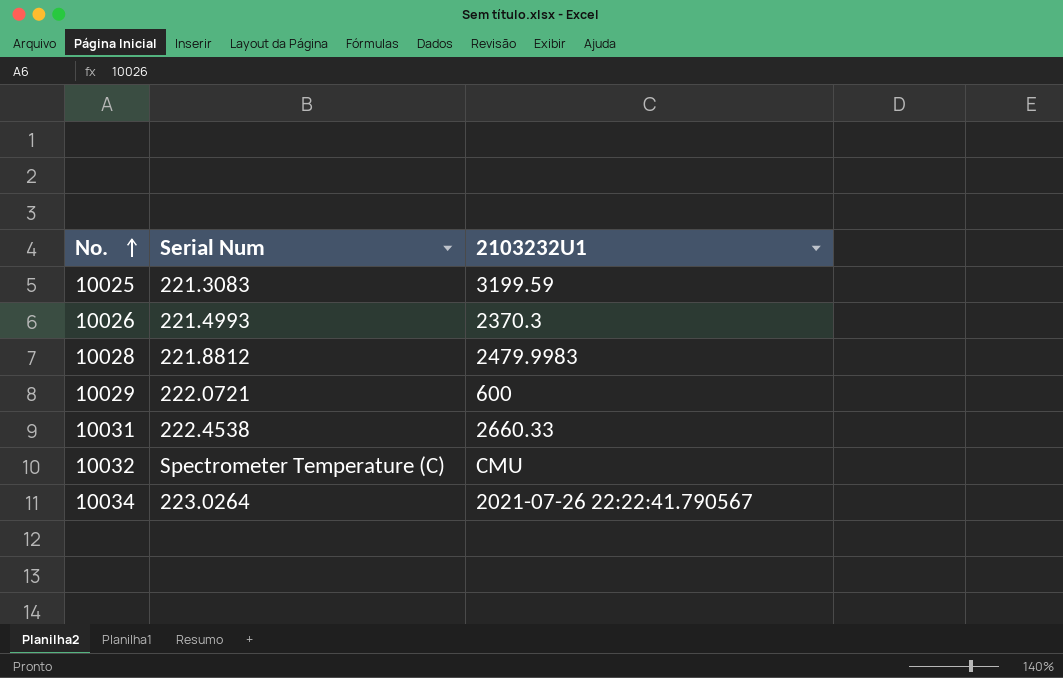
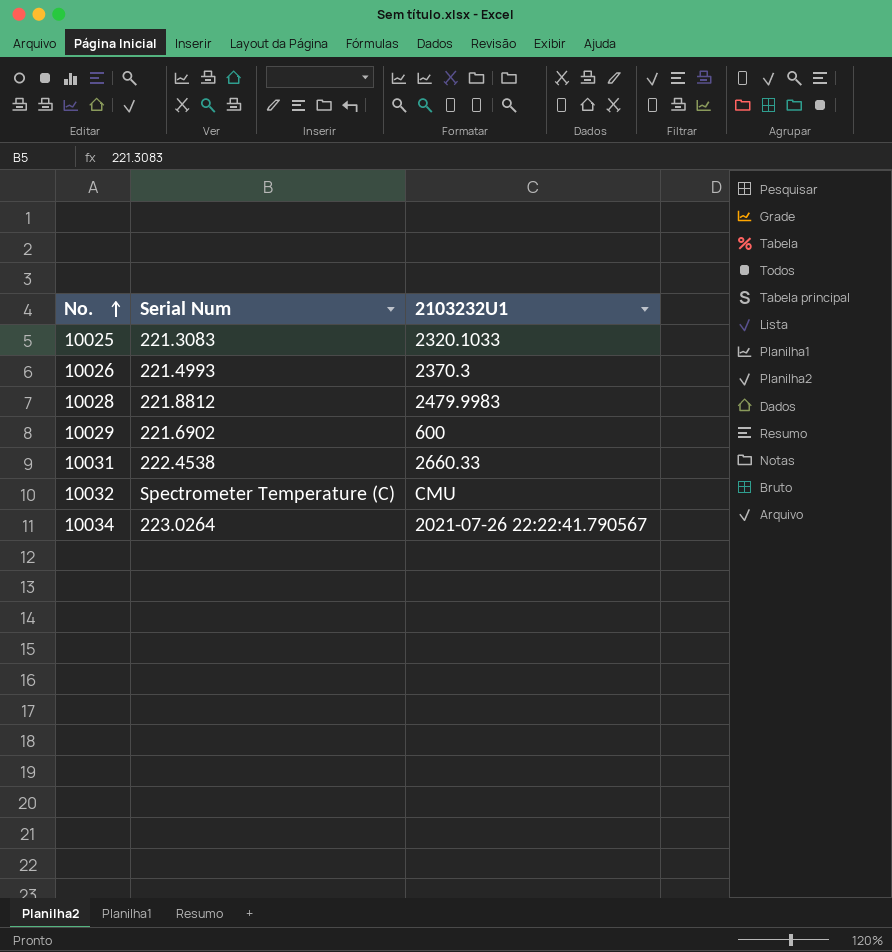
10025 | 2103232U1: 3199.59 -> 2320.1033
10029 | Serial Num: 222.0721 -> 221.6902

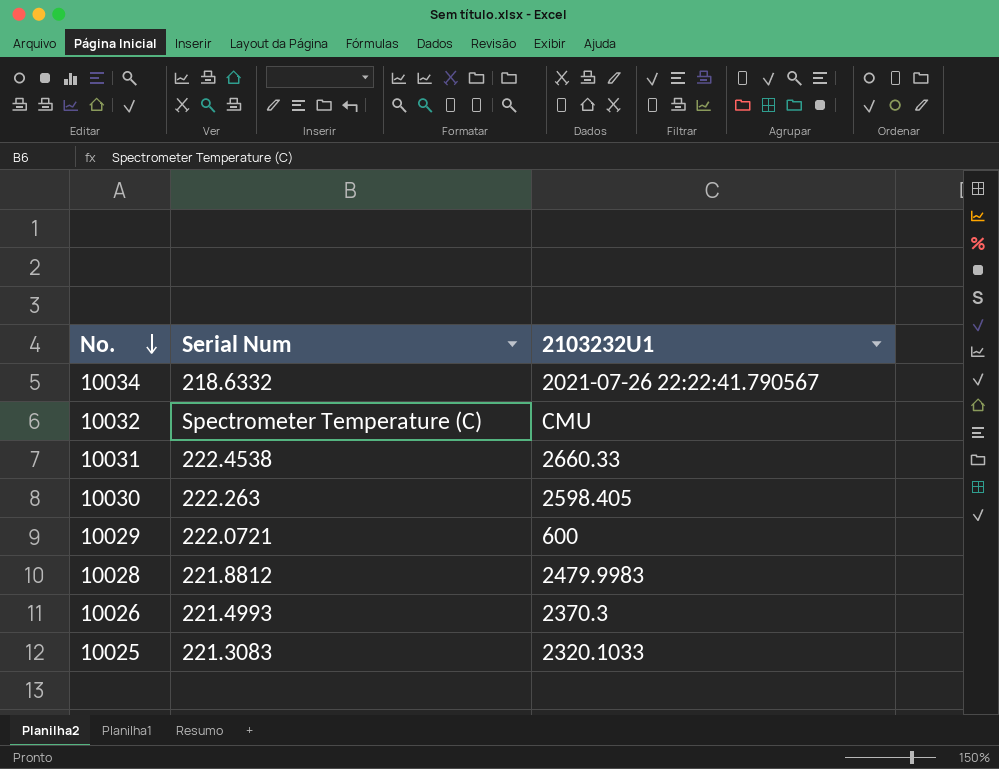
row order: No. ascending -> No. descending
10034 | Serial Num: 223.0264 -> 218.6332
row 10030: none -> 222.263 | 2598.405
10029 | Serial Num: 221.6902 -> 222.0721

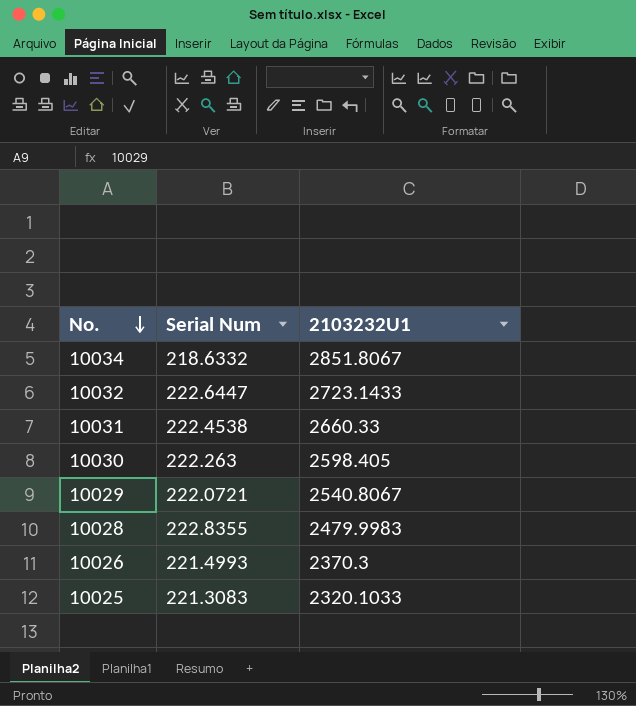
10034 | 2103232U1: 2021-07-26 22:22:41.790567 -> 2851.8067
10032 | Serial Num: Spectrometer Temperature (C) -> 222.6447
10032 | 2103232U1: CMU -> 2723.1433
10029 | 2103232U1: 600 -> 2540.8067
10028 | Serial Num: 221.8812 -> 222.8355

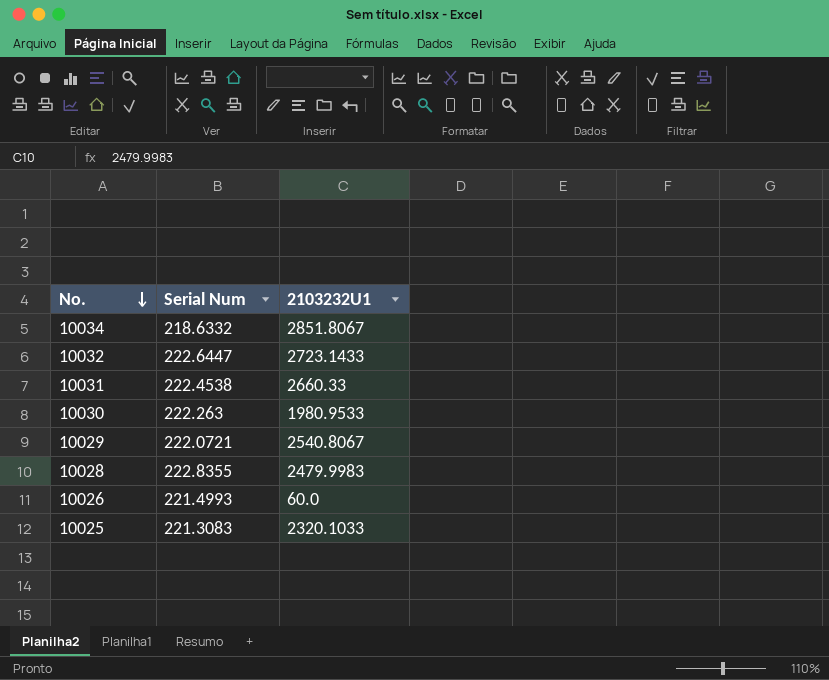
10030 | 2103232U1: 2598.405 -> 1980.9533
10026 | 2103232U1: 2370.3 -> 60.0

